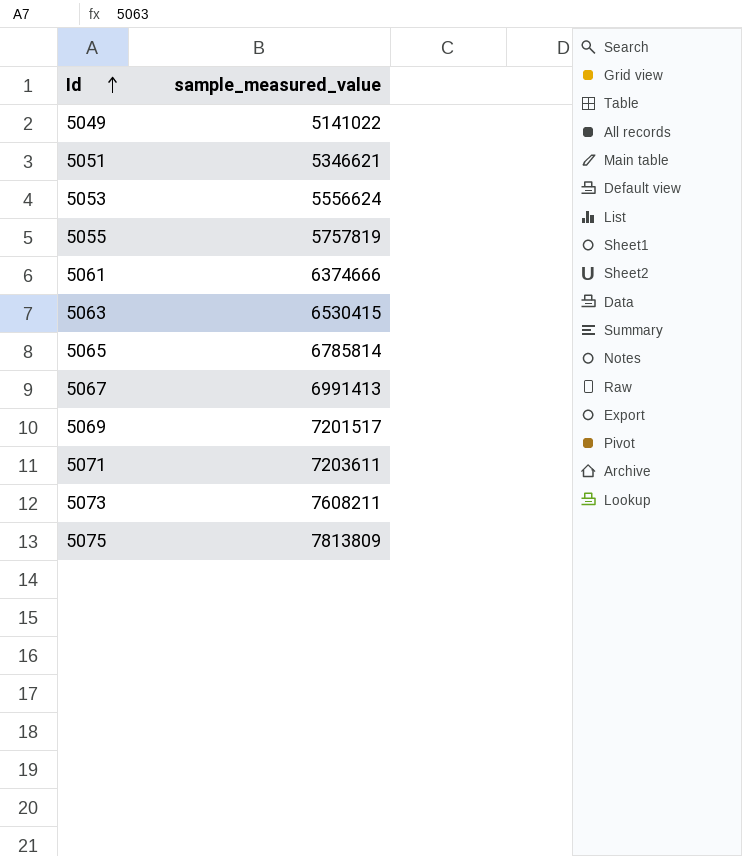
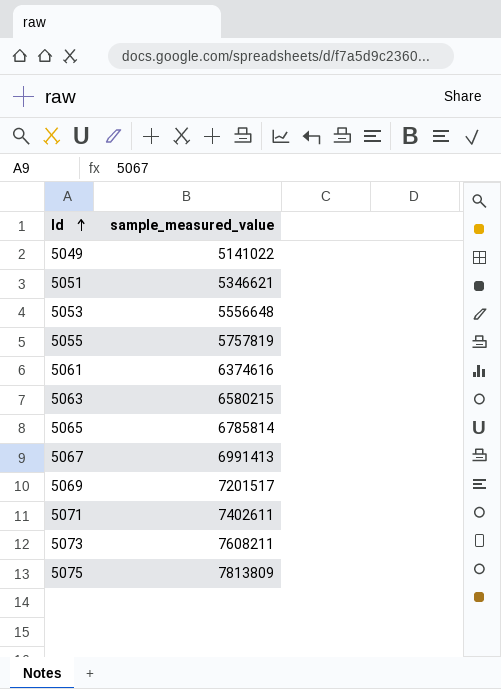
5053 | sample_measured_value: 5556624 -> 5556648
5061 | sample_measured_value: 6374666 -> 6374616
5063 | sample_measured_value: 6530415 -> 6580215
5071 | sample_measured_value: 7203611 -> 7402611

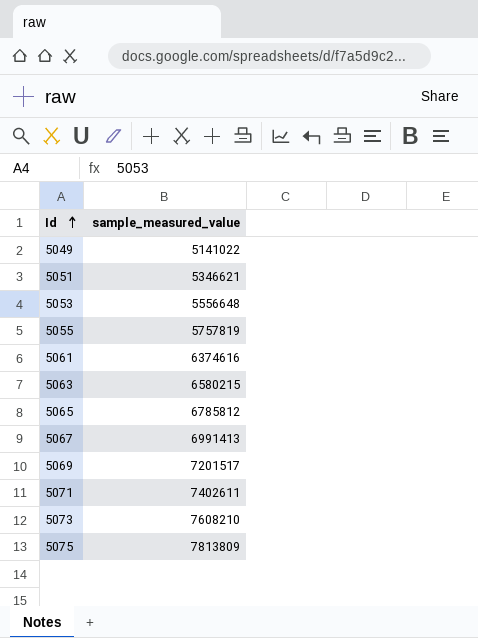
5065 | sample_measured_value: 6785814 -> 6785812
5073 | sample_measured_value: 7608211 -> 7608210

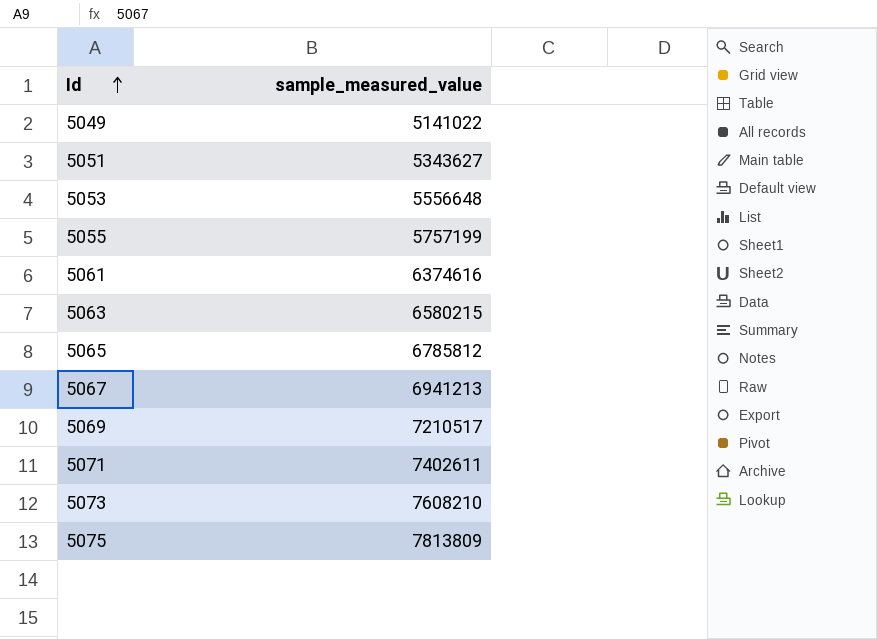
5051 | sample_measured_value: 5346621 -> 5343627
5055 | sample_measured_value: 5757819 -> 5757199
5067 | sample_measured_value: 6991413 -> 6941213
5069 | sample_measured_value: 7201517 -> 7210517

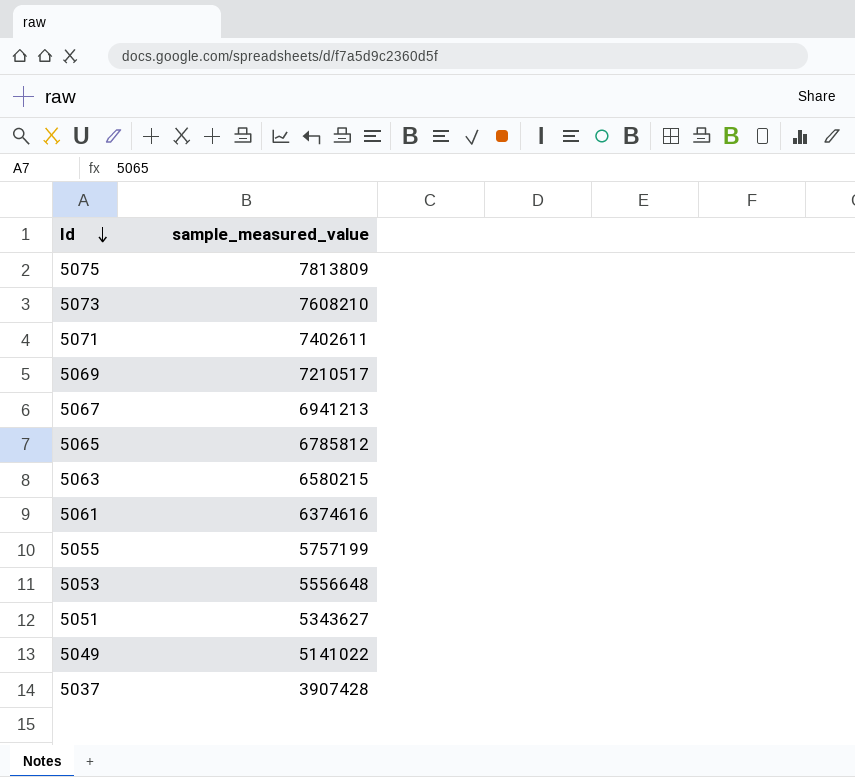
row order: Id ascending -> Id descending
row 5037: none -> 3907428

